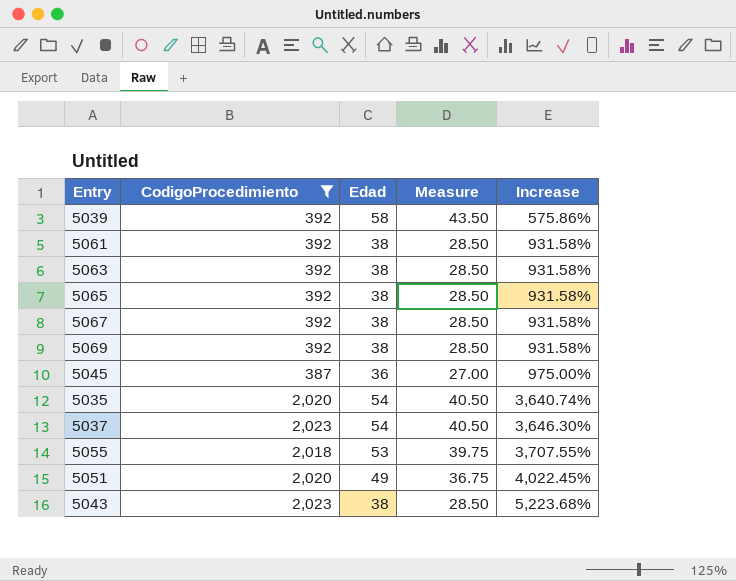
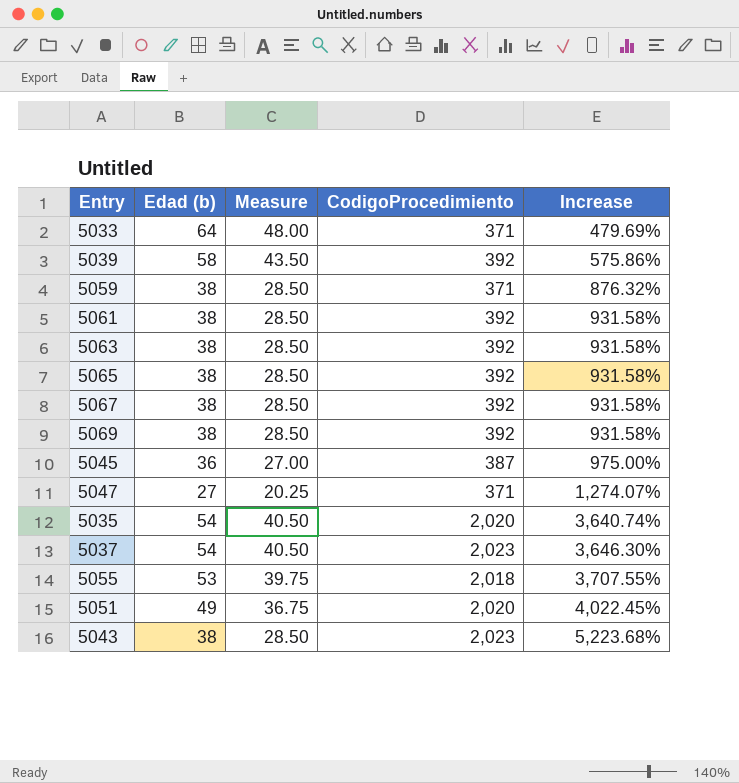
filter: CodigoProcedimiento != 371 -> none
column name: Edad -> Edad (b)
column CodigoProcedimiento | position: 2 -> 4

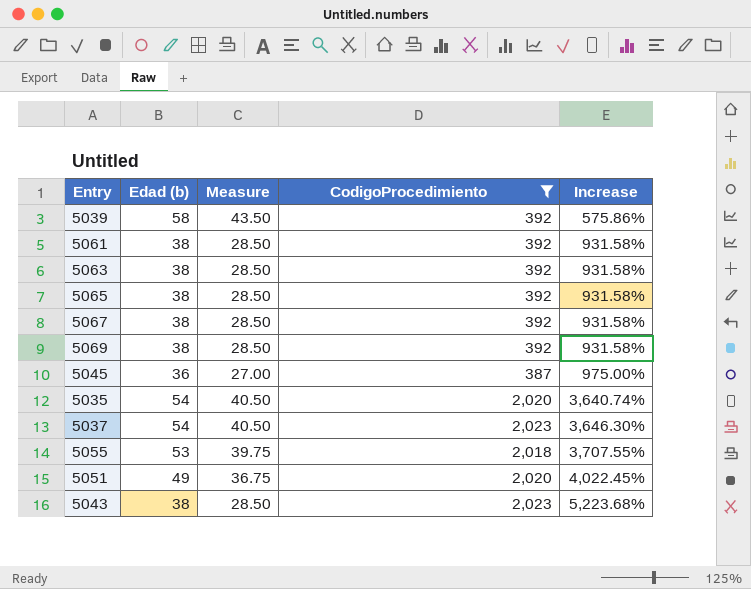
filter: none -> CodigoProcedimiento != 371

